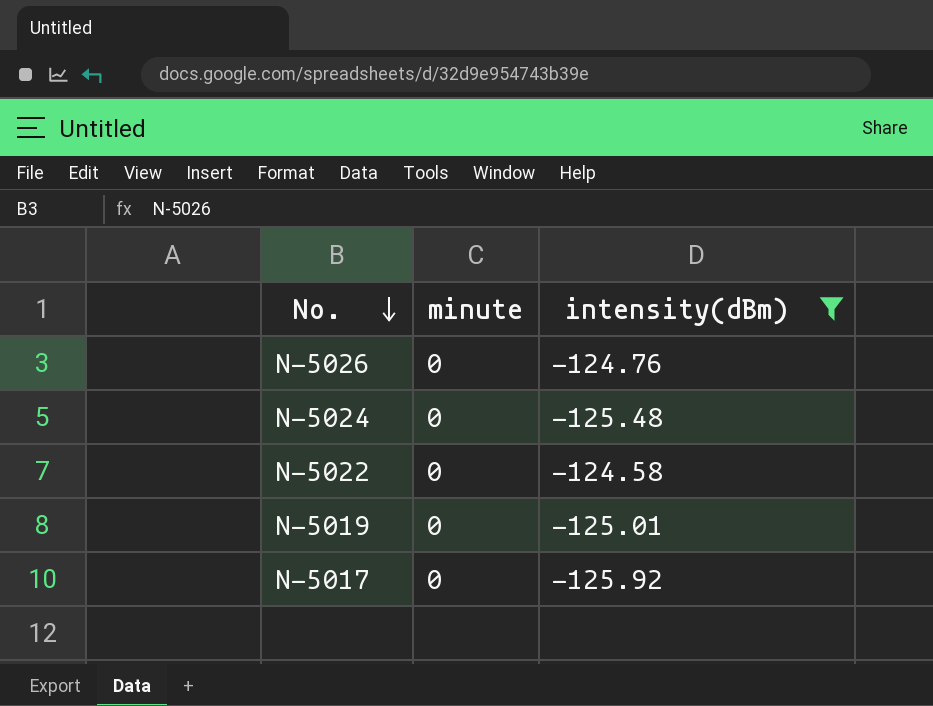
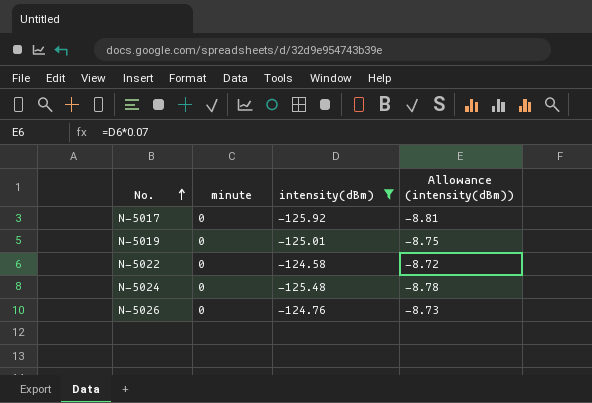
row order: No. descending -> No. ascending
column Allowance (intensity(dBm)) | formula: none -> [intensity(dBm)] * 0.07

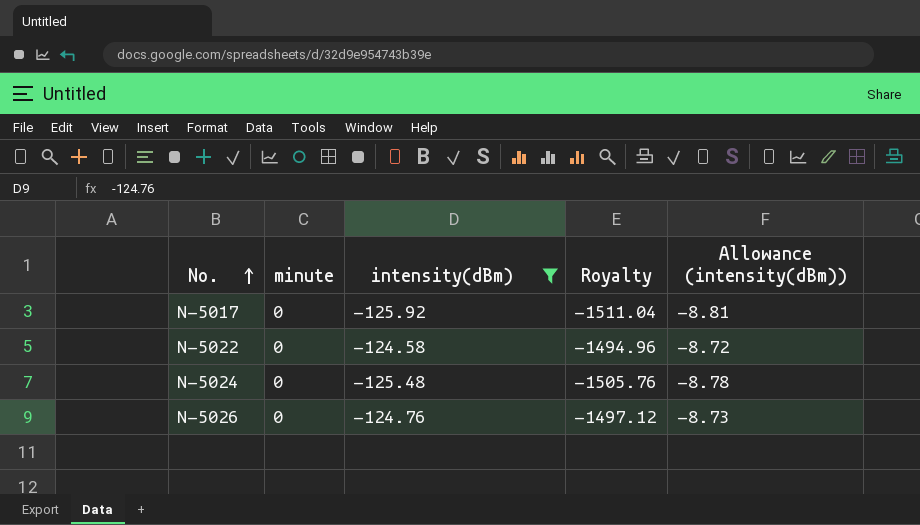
column Royalty | formula: none -> [intensity(dBm)] * 12
row N-5019: 0 | -125.01 | -8.75 -> none

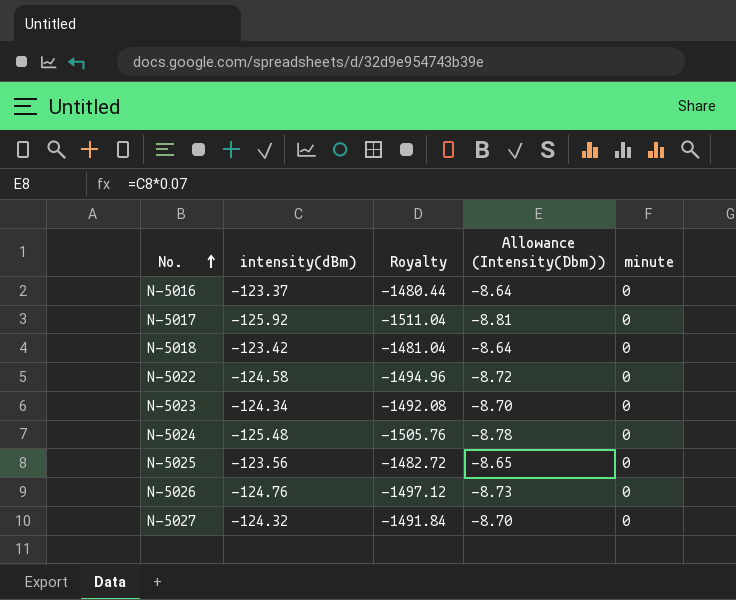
filter: intensity(dBm) <= -124.58 -> none
column name: Allowance (intensity(dBm)) -> Allowance (Intensity(Dbm))
column minute | position: 2 -> 5

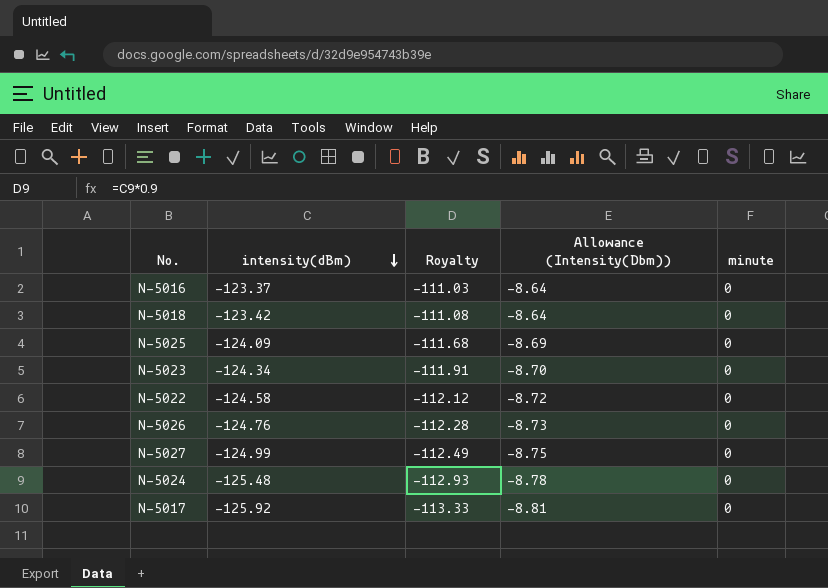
row order: No. ascending -> intensity(dBm) descending
column Royalty | formula: [intensity(dBm)] * 12 -> [intensity(dBm)] * 0.9
N-5025 | intensity(dBm): -123.56 -> -124.09
N-5025 | Allowance (Intensity(Dbm)): -8.65 -> -8.69
N-5027 | intensity(dBm): -124.32 -> -124.99
N-5027 | Allowance (Intensity(Dbm)): -8.70 -> -8.75

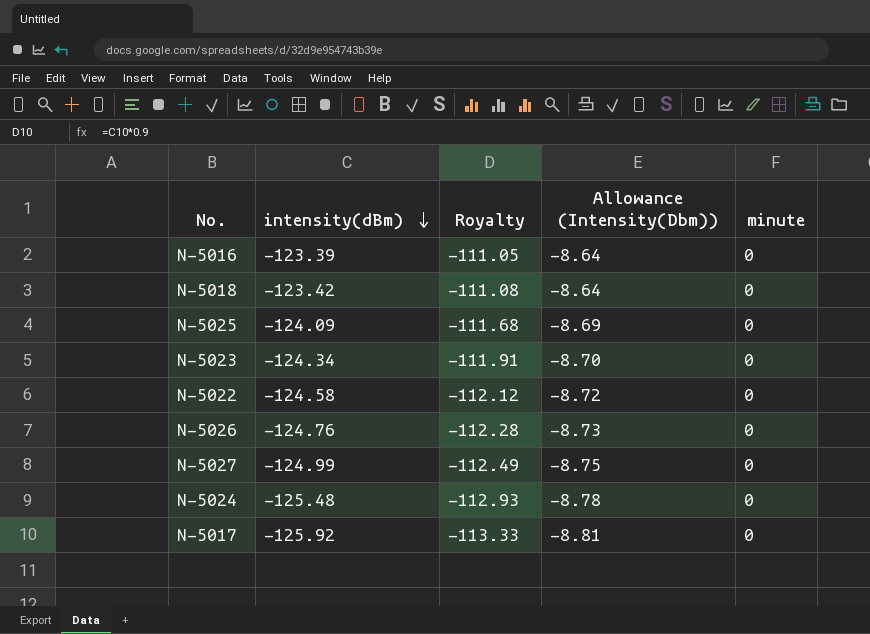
N-5016 | intensity(dBm): -123.37 -> -123.39
N-5016 | Royalty: -111.03 -> -111.05

